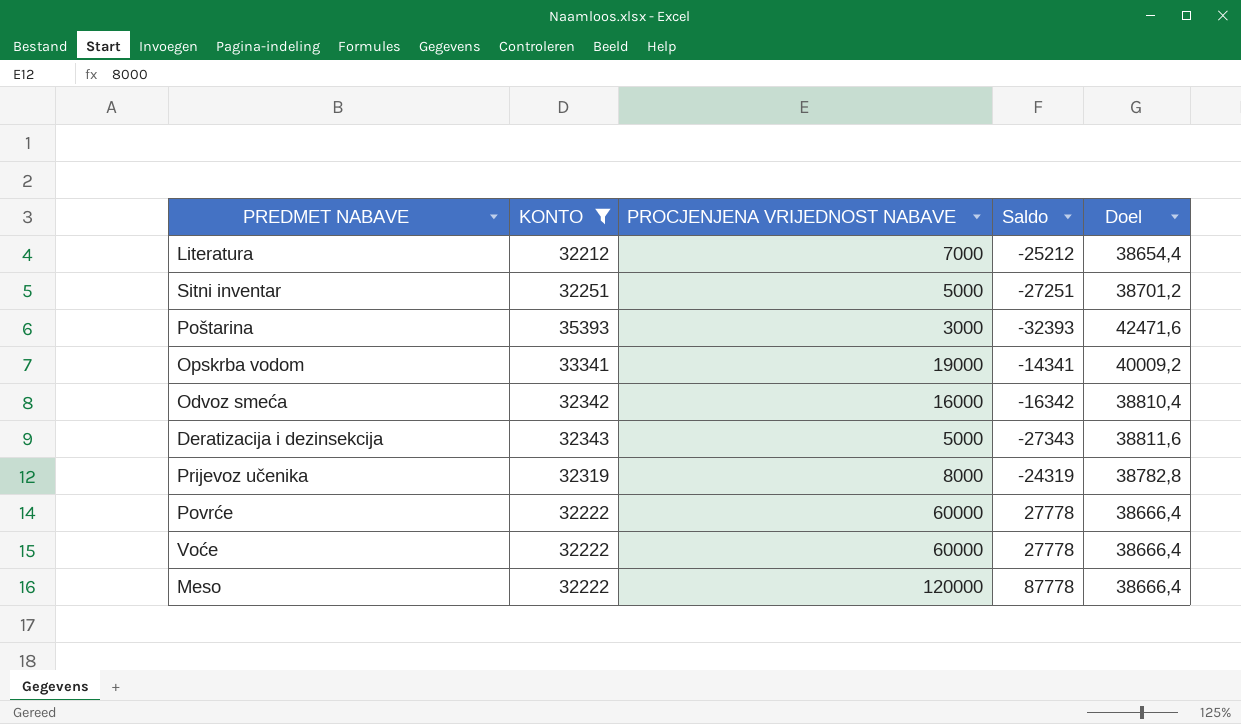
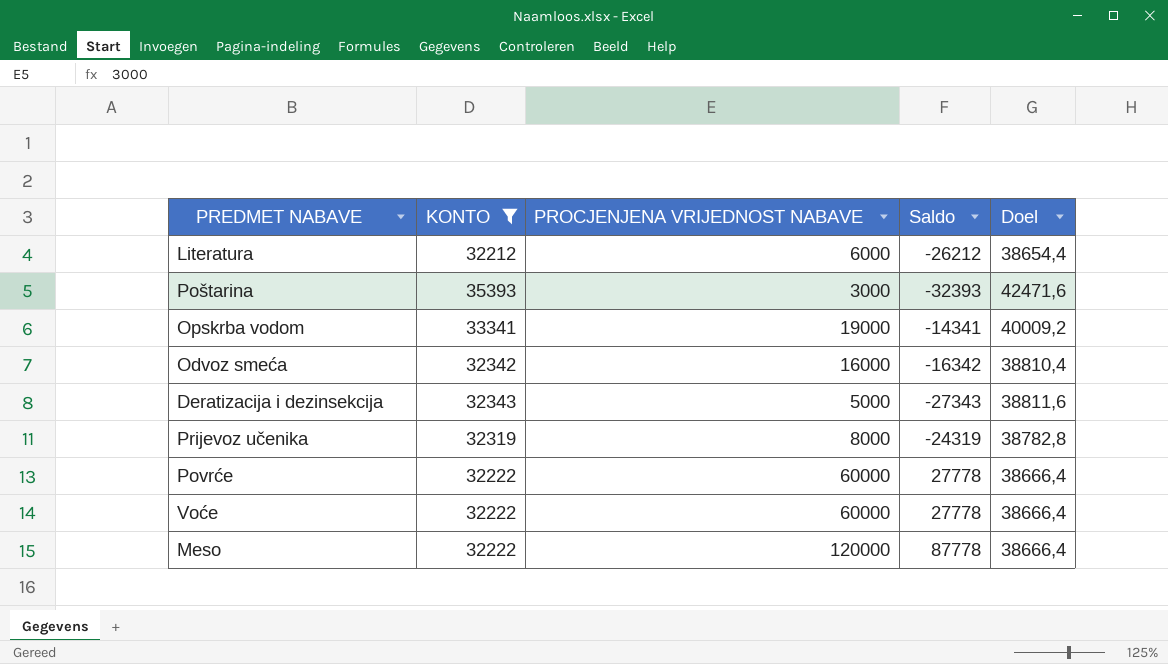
row Sitni inventar: 32251 | 5000 | -27251 | 38701,2 -> none
Literatura | PROCJENJENA VRIJEDNOST NABAVE: 7000 -> 6000
Literatura | Saldo: -25212 -> -26212

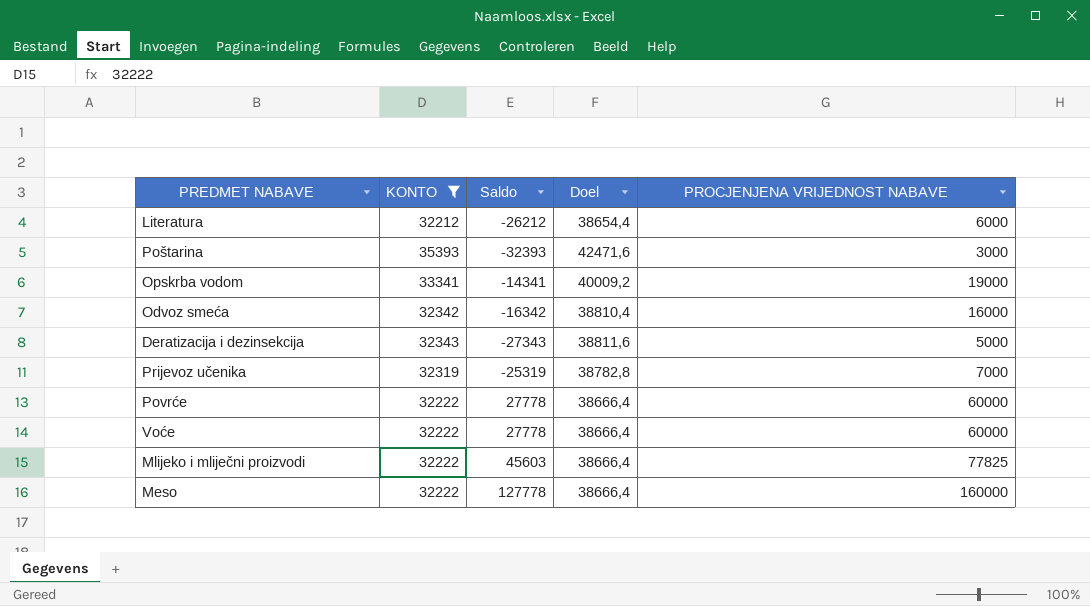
column PROCJENJENA VRIJEDNOST NABAVE | position: 3 -> 5
Prijevoz učenika | Saldo: -24319 -> -25319
Prijevoz učenika | PROCJENJENA VRIJEDNOST NABAVE: 8000 -> 7000
row Mlijeko i mliječni proizvodi: none -> 32222 | 45603 | 38666,4 | 77825
Meso | Saldo: 87778 -> 127778
Meso | PROCJENJENA VRIJEDNOST NABAVE: 120000 -> 160000

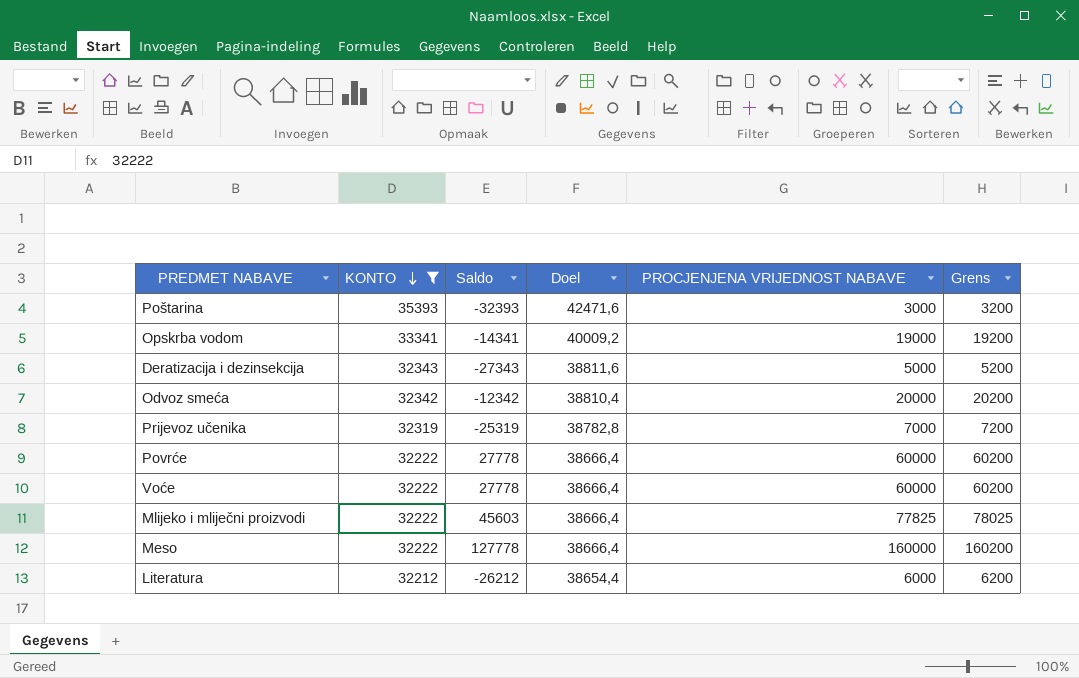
row order: none -> KONTO descending
column Grens | formula: none -> [PROCJENJENA VRIJEDNOST NABAVE] + 200
Odvoz smeća | Saldo: -16342 -> -12342
Odvoz smeća | PROCJENJENA VRIJEDNOST NABAVE: 16000 -> 20000

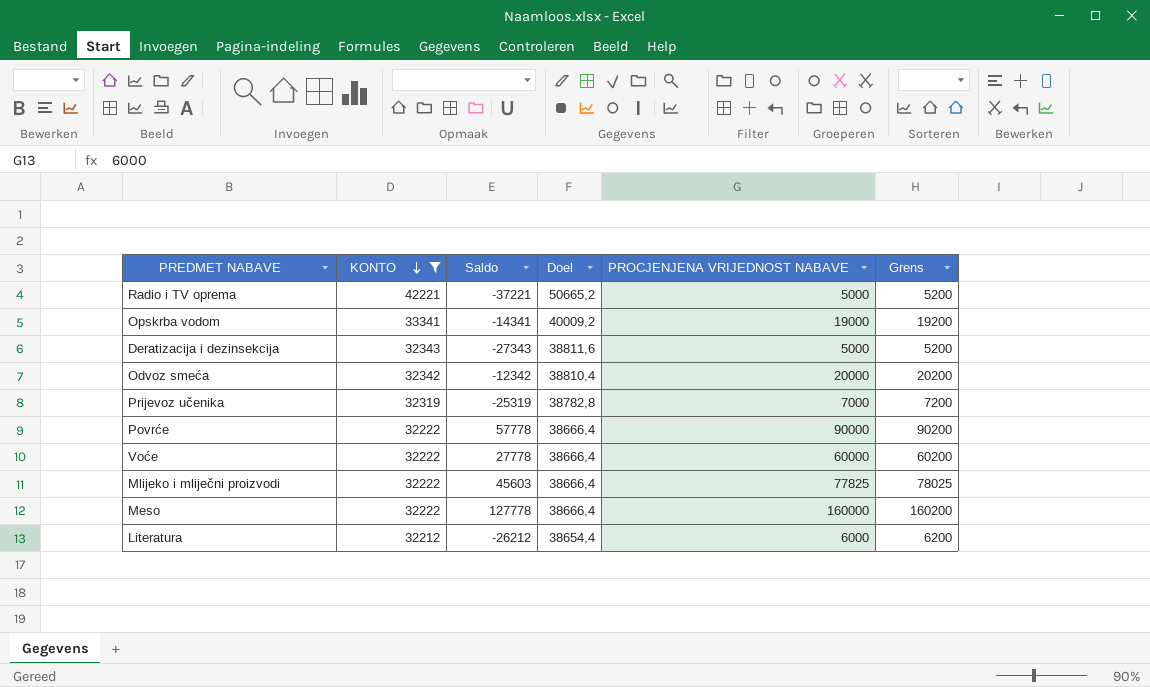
row Poštarina: 35393 | -32393 | 42471,6 | 3000 | 3200 -> none
row Radio i TV oprema: none -> 42221 | -37221 | 50665,2 | 5000 | 5200
Povrće | Saldo: 27778 -> 57778
Povrće | PROCJENJENA VRIJEDNOST NABAVE: 60000 -> 90000
Povrće | Grens: 60200 -> 90200

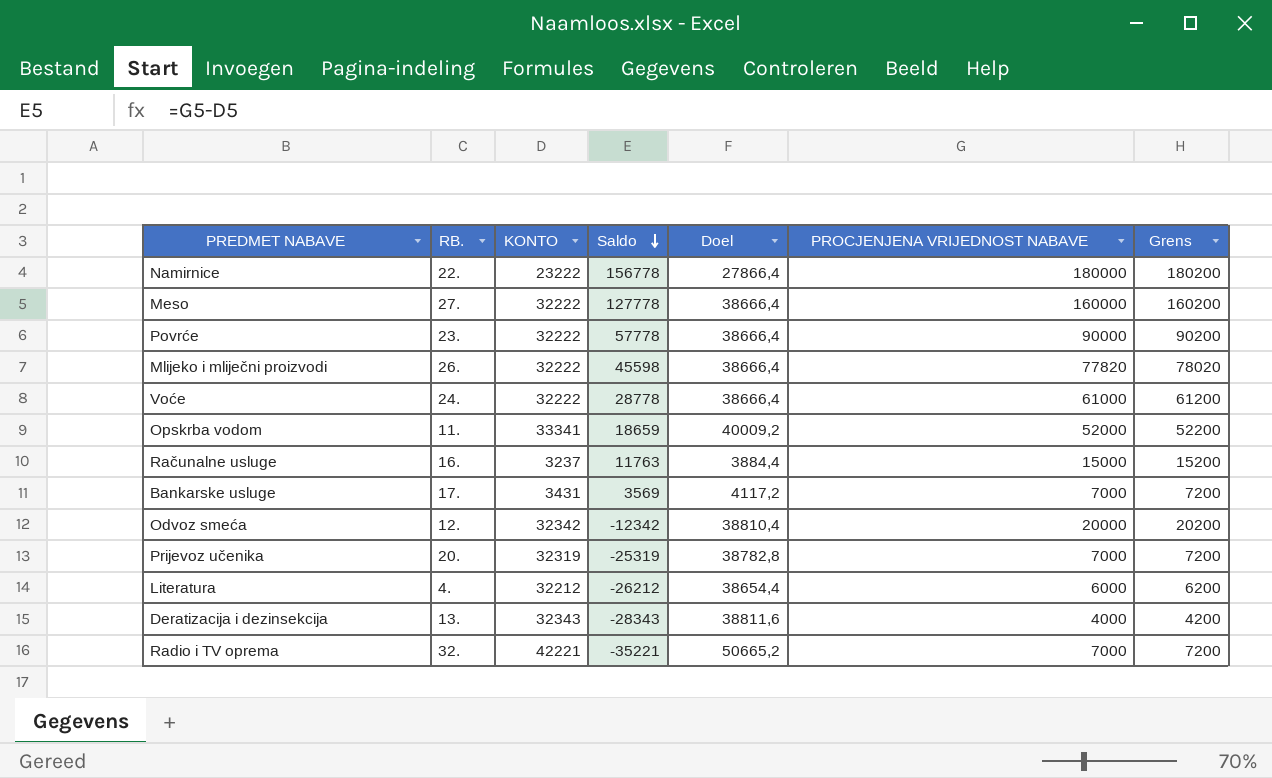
filter: KONTO >= 32212 -> none
row order: KONTO descending -> Saldo descending
column RB. | position: none -> 2
Mlijeko i mliječni proizvodi | Saldo: 45603 -> 45598
Mlijeko i mliječni proizvodi | PROCJENJENA VRIJEDNOST NABAVE: 77825 -> 77820
Mlijeko i mliječni proizvodi | Grens: 78025 -> 78020
Voće | Saldo: 27778 -> 28778
Voće | PROCJENJENA VRIJEDNOST NABAVE: 60000 -> 61000
Voće | Grens: 60200 -> 61200
Opskrba vodom | Saldo: -14341 -> 18659
Opskrba vodom | PROCJENJENA VRIJEDNOST NABAVE: 19000 -> 52000
Opskrba vodom | Grens: 19200 -> 52200
Deratizacija i dezinsekcija | Saldo: -27343 -> -28343
Deratizacija i dezinsekcija | PROCJENJENA VRIJEDNOST NABAVE: 5000 -> 4000
Deratizacija i dezinsekcija | Grens: 5200 -> 4200
Radio i TV oprema | Saldo: -37221 -> -35221
Radio i TV oprema | PROCJENJENA VRIJEDNOST NABAVE: 5000 -> 7000
Radio i TV oprema | Grens: 5200 -> 7200

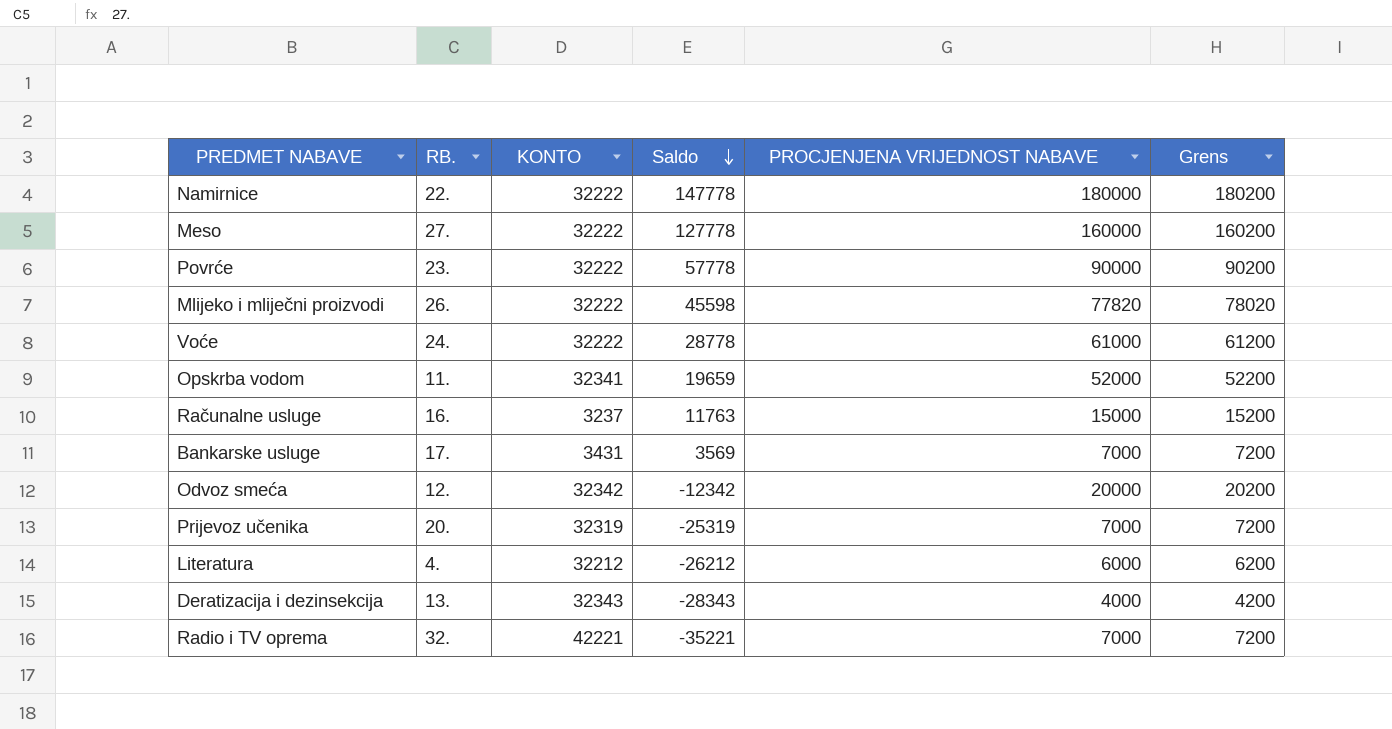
column Doel | formula: [KONTO] * 1,2 -> none
Namirnice | KONTO: 23222 -> 32222
Namirnice | Saldo: 156778 -> 147778
Opskrba vodom | KONTO: 33341 -> 32341
Opskrba vodom | Saldo: 18659 -> 19659

